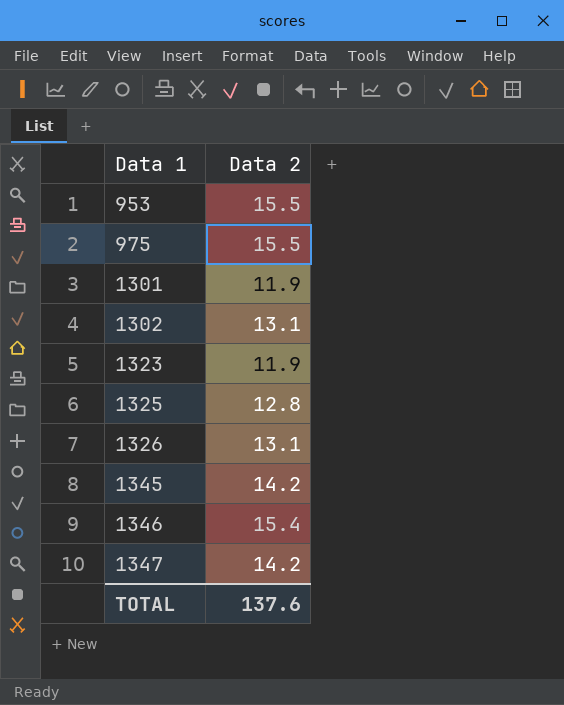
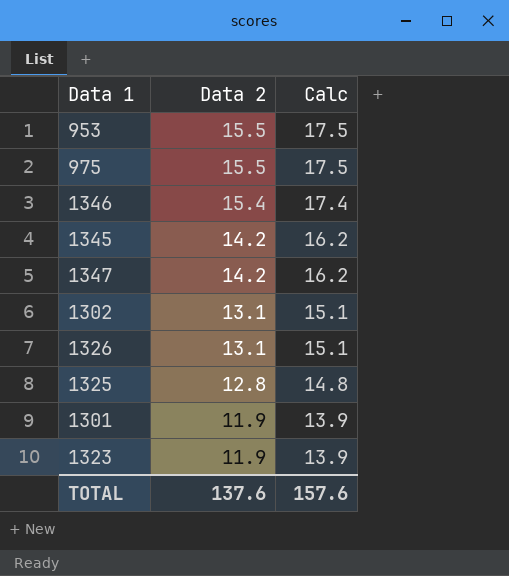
row order: Data 1 ascending -> Data 2 descending
column Calc | formula: none -> [Data 2] + 2

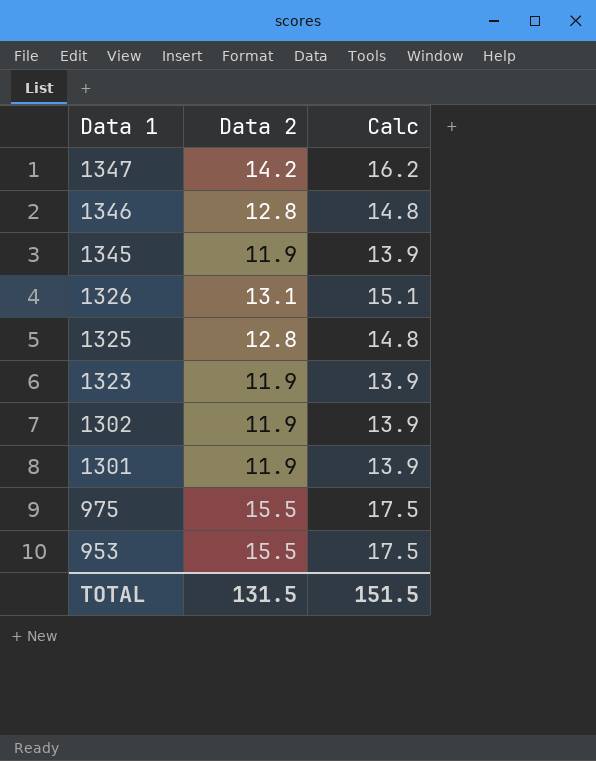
row order: Data 2 descending -> Data 1 descending
1346 | Data 2: 15.4 -> 12.8
1346 | Calc: 17.4 -> 14.8
1345 | Data 2: 14.2 -> 11.9
1345 | Calc: 16.2 -> 13.9
1302 | Data 2: 13.1 -> 11.9
1302 | Calc: 15.1 -> 13.9
TOTAL | Data 2: 137.6 -> 131.5
TOTAL | Calc: 157.6 -> 151.5

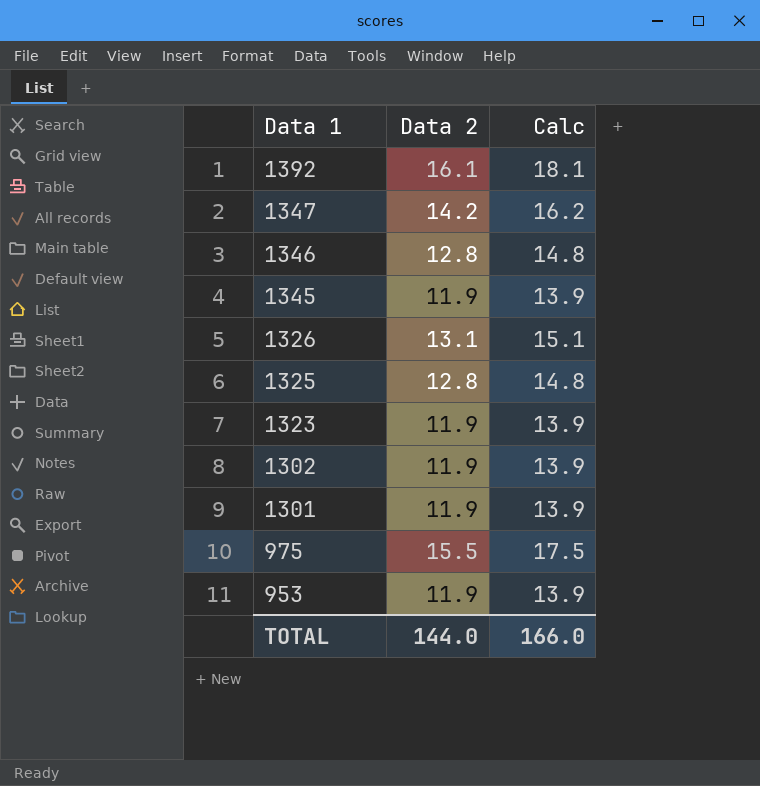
row 1392: none -> 16.1 | 18.1
953 | Data 2: 15.5 -> 11.9
953 | Calc: 17.5 -> 13.9
TOTAL | Data 2: 131.5 -> 144.0
TOTAL | Calc: 151.5 -> 166.0

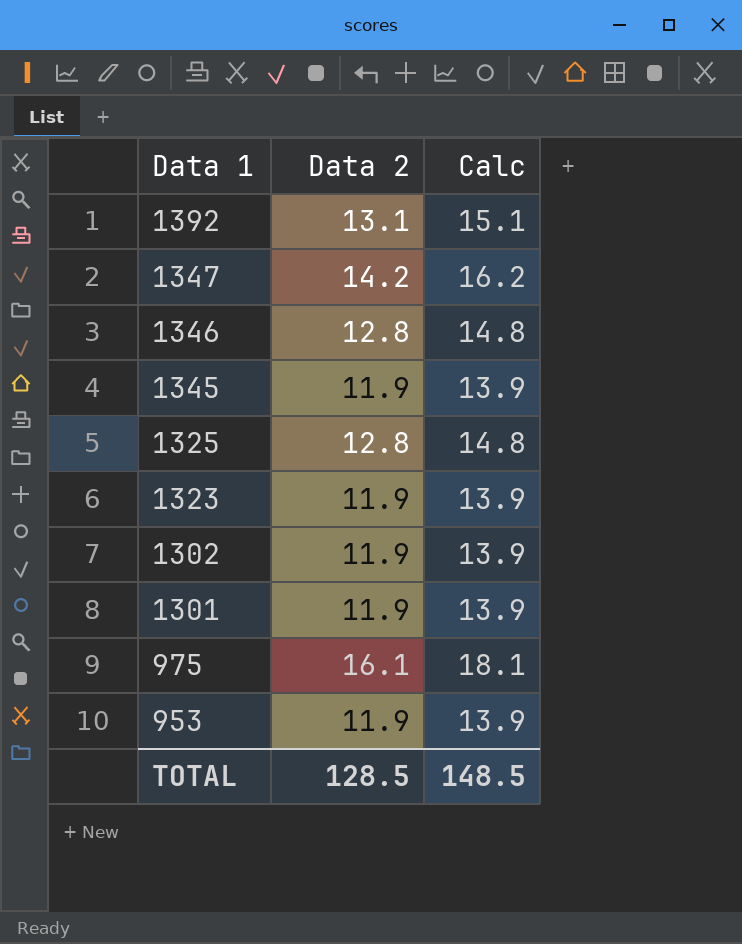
row 1326: 13.1 | 15.1 -> none
1392 | Data 2: 16.1 -> 13.1
1392 | Calc: 18.1 -> 15.1
975 | Data 2: 15.5 -> 16.1
975 | Calc: 17.5 -> 18.1
TOTAL | Data 2: 144.0 -> 128.5
TOTAL | Calc: 166.0 -> 148.5

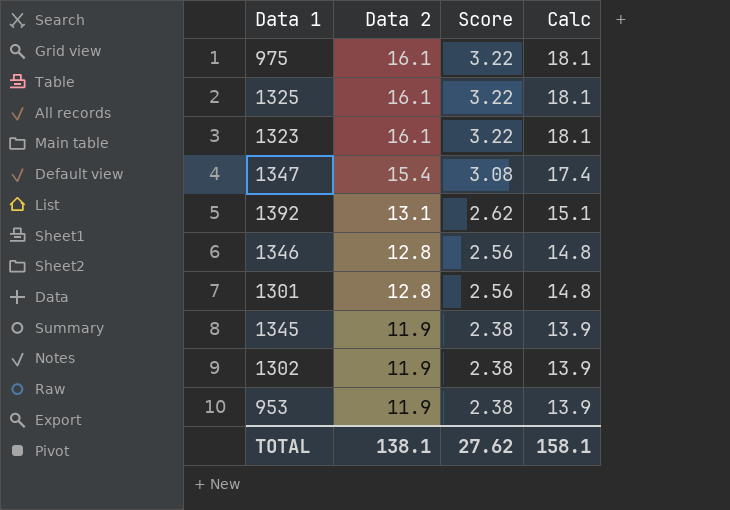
row order: Data 1 descending -> Data 2 descending
column Score | formula: none -> [Data 2] * 0.2
1325 | Data 2: 12.8 -> 16.1
1325 | Calc: 14.8 -> 18.1
1323 | Data 2: 11.9 -> 16.1
1323 | Calc: 13.9 -> 18.1
1347 | Data 2: 14.2 -> 15.4
1347 | Calc: 16.2 -> 17.4
1301 | Data 2: 11.9 -> 12.8
1301 | Calc: 13.9 -> 14.8
TOTAL | Data 2: 128.5 -> 138.1
TOTAL | Calc: 148.5 -> 158.1

